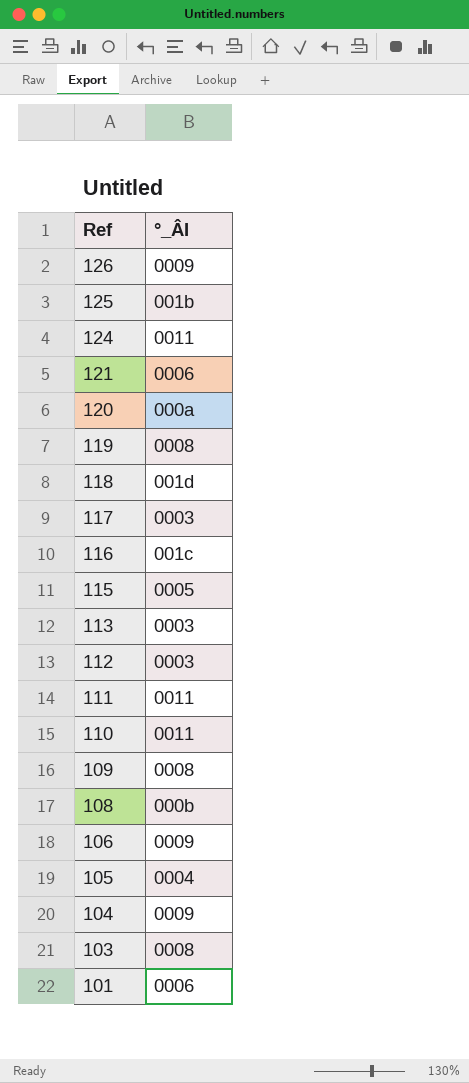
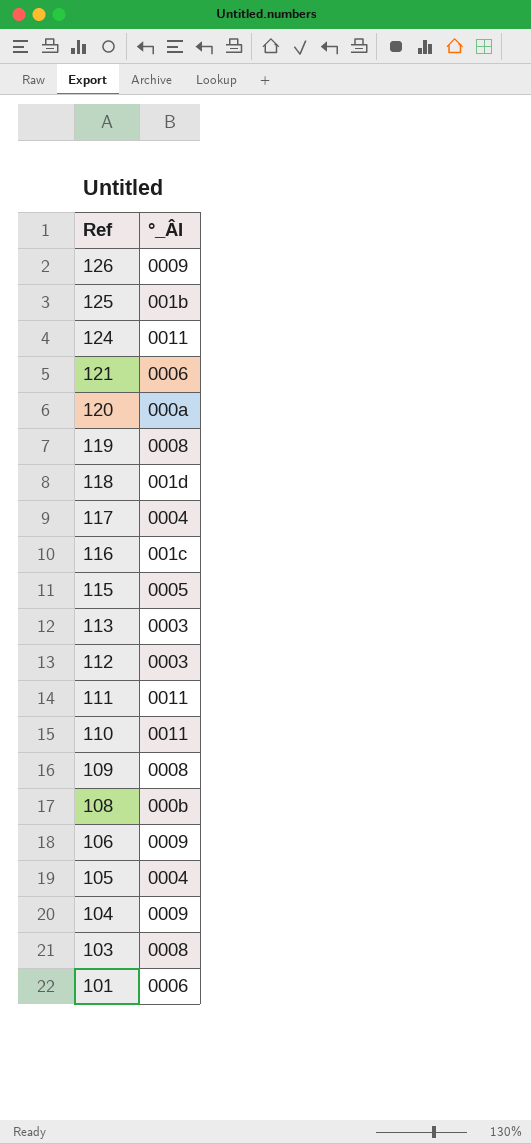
117 | °_ÂI: 0003 -> 0004

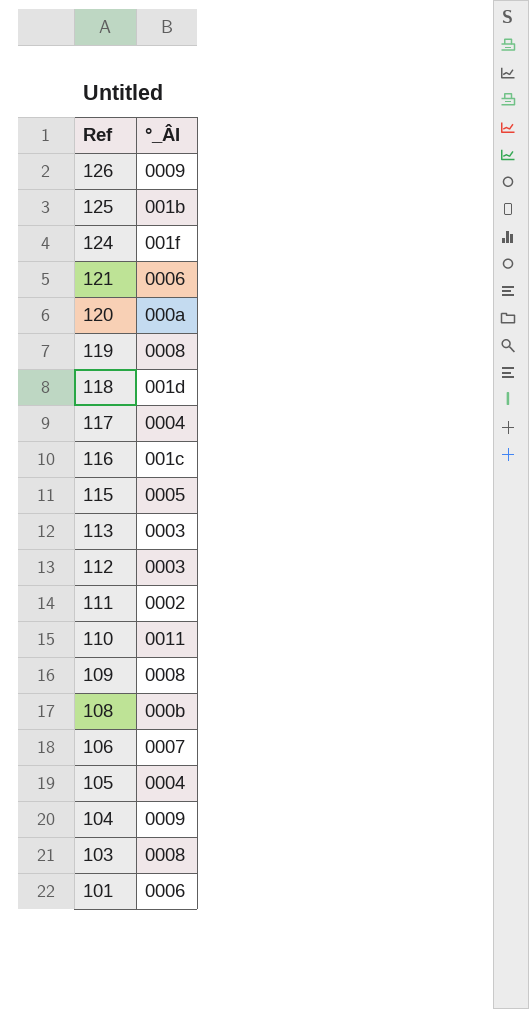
124 | °_ÂI: 0011 -> 001f
111 | °_ÂI: 0011 -> 0002
106 | °_ÂI: 0009 -> 0007

